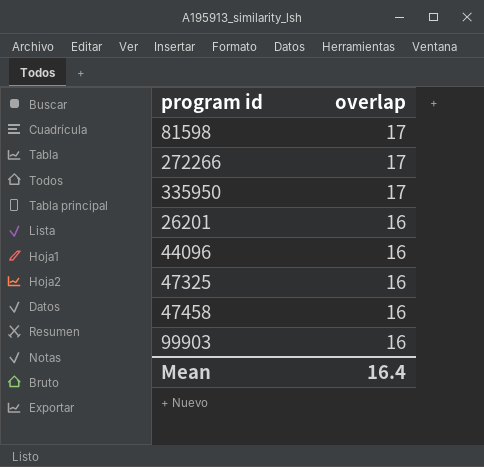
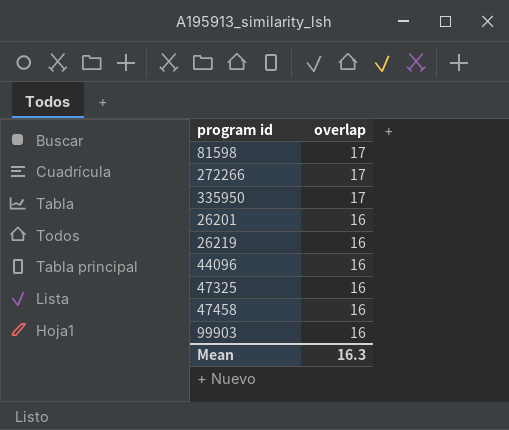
row 26219: none -> 16
Mean | overlap: 16.4 -> 16.3

